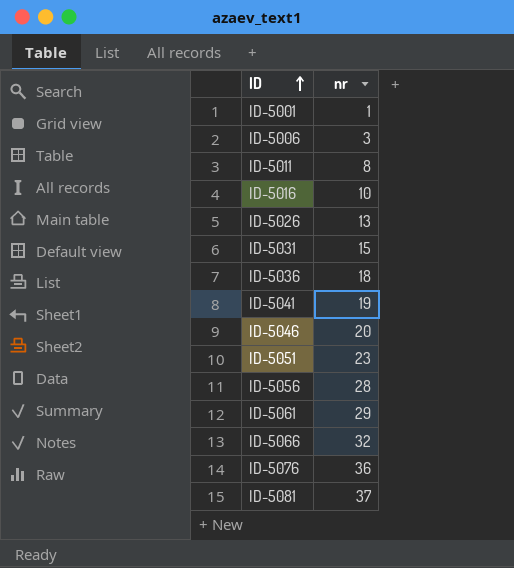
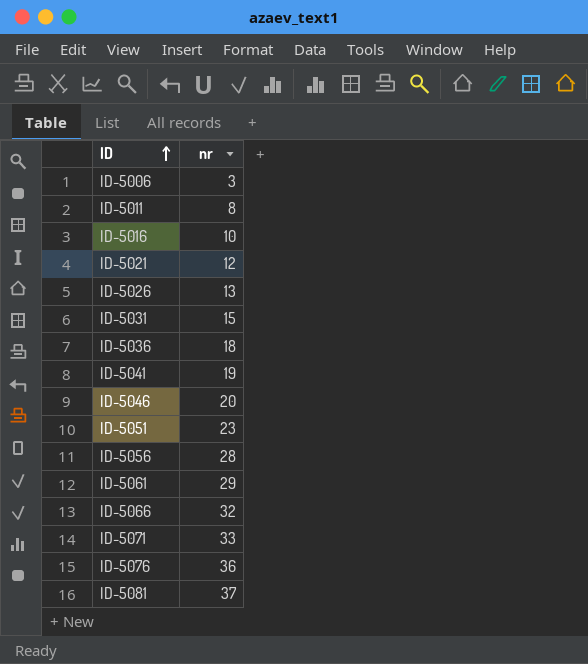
row ID-5001: 1 -> none
row ID-5021: none -> 12
row ID-5071: none -> 33

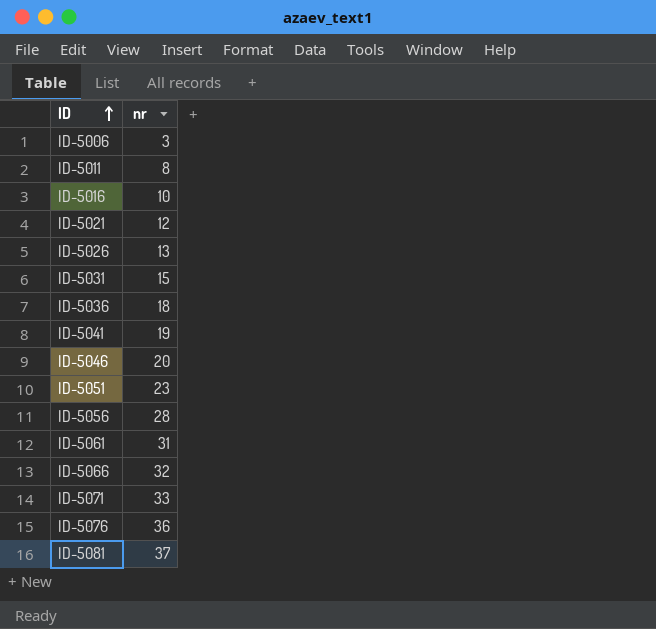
ID-5061 | nr: 29 -> 31

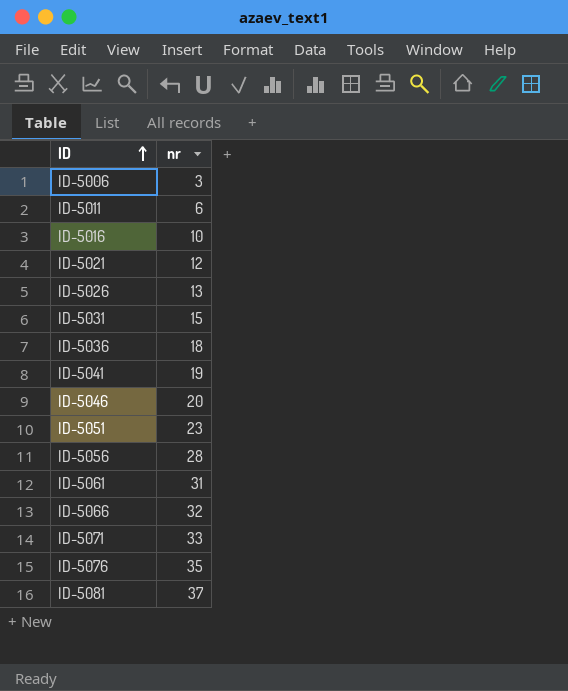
ID-5011 | nr: 8 -> 6
ID-5076 | nr: 36 -> 35

